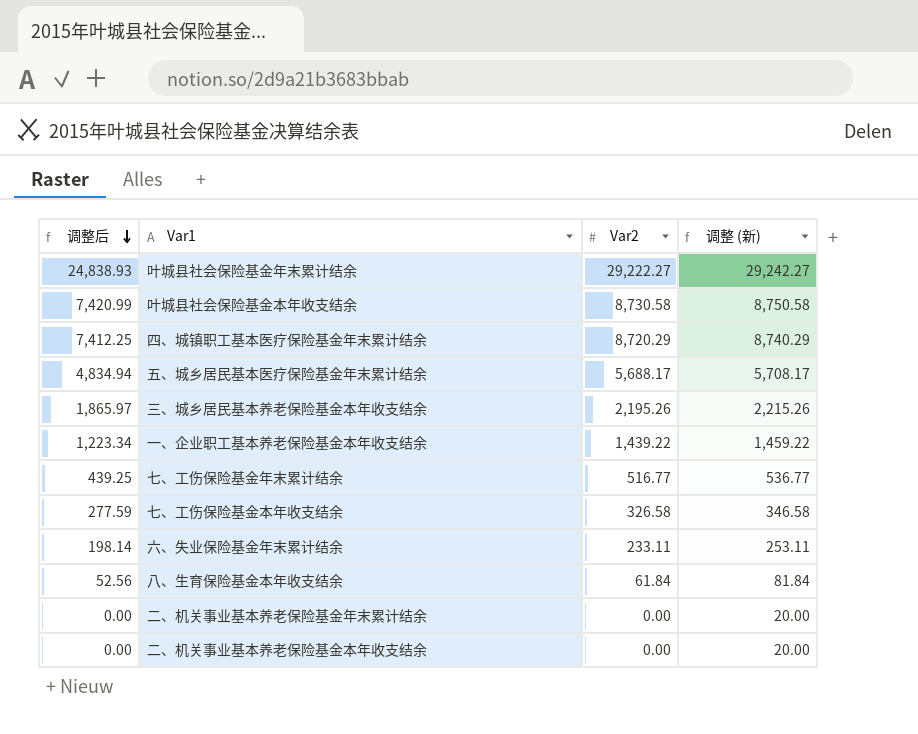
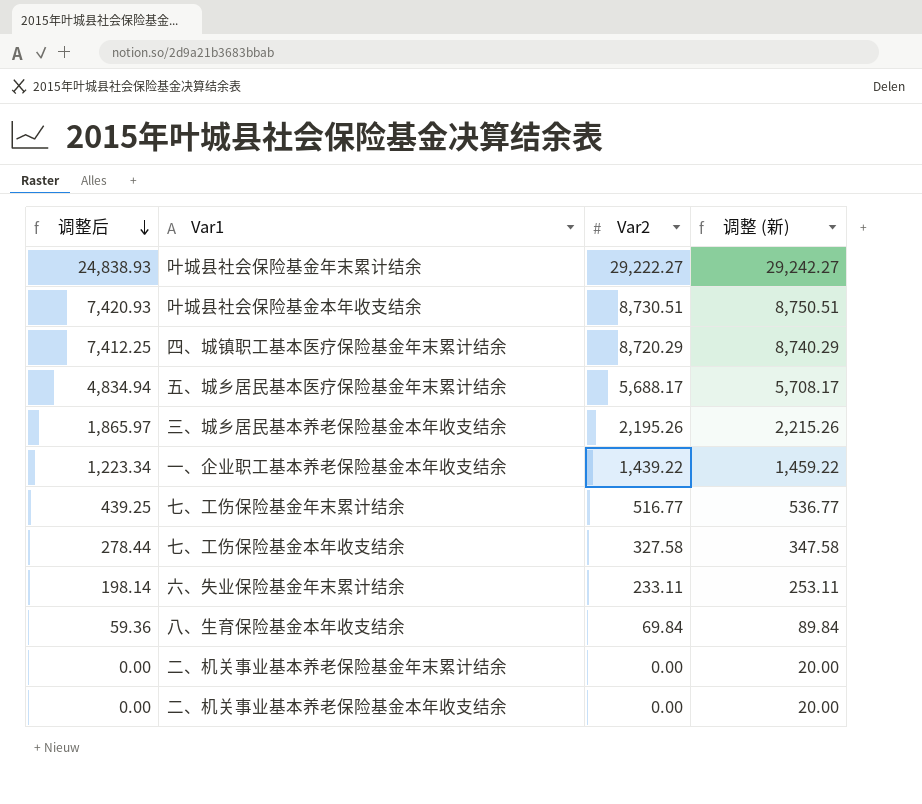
叶城县社会保险基金本年收支结余 | 调整后: 7,420.99 -> 7,420.93
叶城县社会保险基金本年收支结余 | Var2: 8,730.58 -> 8,730.51
叶城县社会保险基金本年收支结余 | 调整 (新): 8,750.58 -> 8,750.51
七、工伤保险基金本年收支结余 | 调整后: 277.59 -> 278.44
七、工伤保险基金本年收支结余 | Var2: 326.58 -> 327.58
七、工伤保险基金本年收支结余 | 调整 (新): 346.58 -> 347.58
八、生育保险基金本年收支结余 | 调整后: 52.56 -> 59.36
八、生育保险基金本年收支结余 | Var2: 61.84 -> 69.84
八、生育保险基金本年收支结余 | 调整 (新): 81.84 -> 89.84

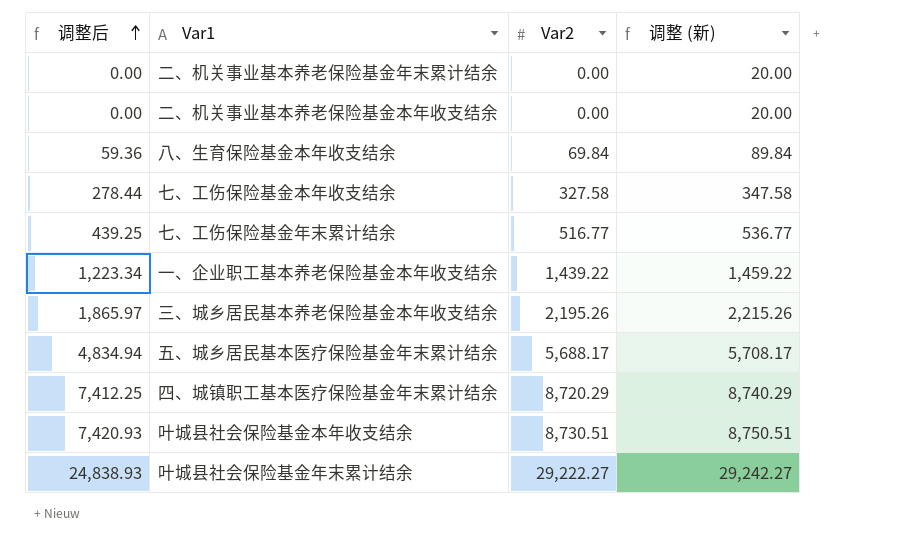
row order: 调整后 descending -> 调整后 ascending
row 六、失业保险基金年末累计结余: 198.14 | 233.11 | 253.11 -> none

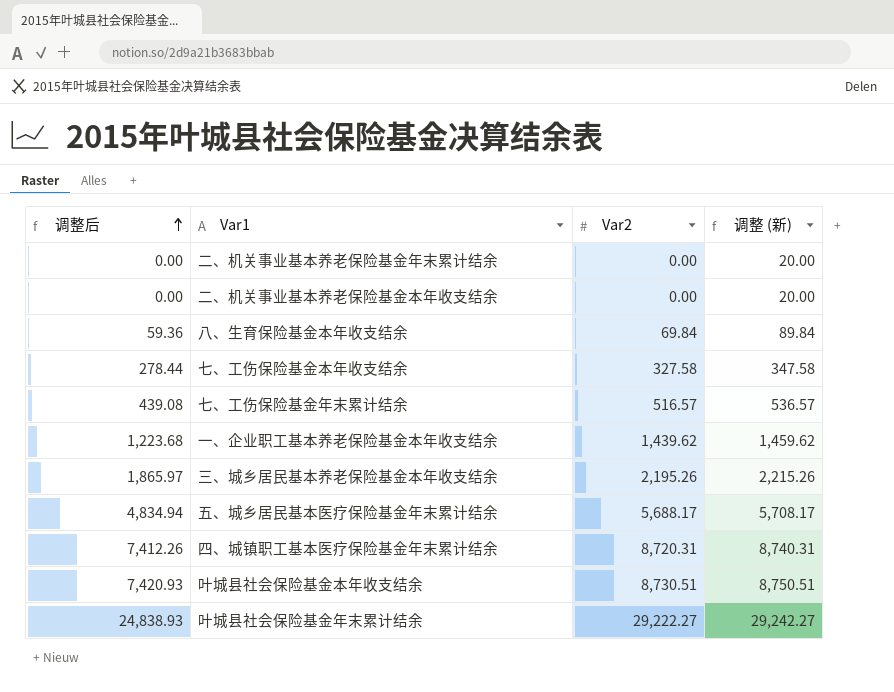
七、工伤保险基金年末累计结余 | 调整后: 439.25 -> 439.08
七、工伤保险基金年末累计结余 | Var2: 516.77 -> 516.57
七、工伤保险基金年末累计结余 | 调整 (新): 536.77 -> 536.57
一、企业职工基本养老保险基金本年收支结余 | 调整后: 1,223.34 -> 1,223.68
一、企业职工基本养老保险基金本年收支结余 | Var2: 1,439.22 -> 1,439.62
一、企业职工基本养老保险基金本年收支结余 | 调整 (新): 1,459.22 -> 1,459.62
四、城镇职工基本医疗保险基金年末累计结余 | 调整后: 7,412.25 -> 7,412.26
四、城镇职工基本医疗保险基金年末累计结余 | Var2: 8,720.29 -> 8,720.31
四、城镇职工基本医疗保险基金年末累计结余 | 调整 (新): 8,740.29 -> 8,740.31

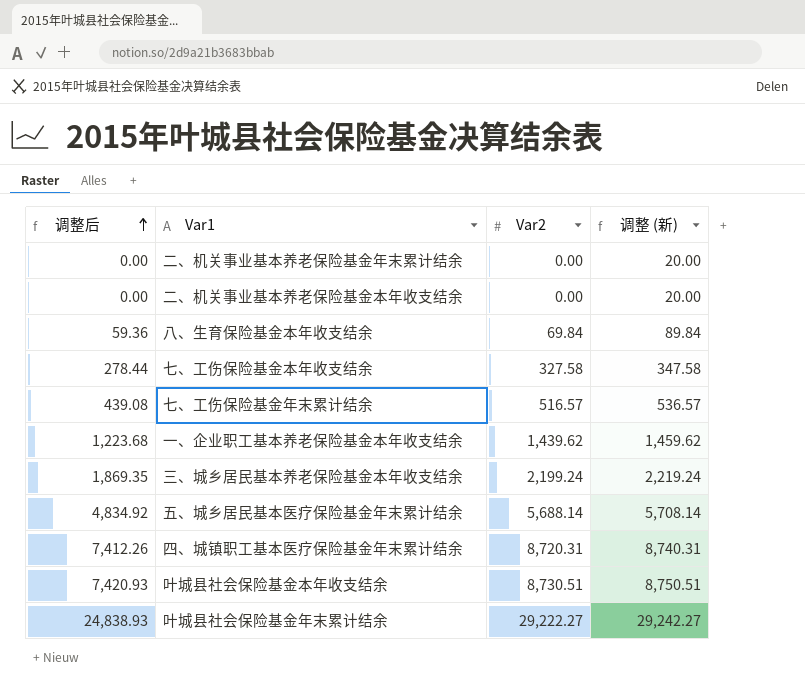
三、城乡居民基本养老保险基金本年收支结余 | 调整后: 1,865.97 -> 1,869.35
三、城乡居民基本养老保险基金本年收支结余 | Var2: 2,195.26 -> 2,199.24
三、城乡居民基本养老保险基金本年收支结余 | 调整 (新): 2,215.26 -> 2,219.24
五、城乡居民基本医疗保险基金年末累计结余 | 调整后: 4,834.94 -> 4,834.92
五、城乡居民基本医疗保险基金年末累计结余 | Var2: 5,688.17 -> 5,688.14
五、城乡居民基本医疗保险基金年末累计结余 | 调整 (新): 5,708.17 -> 5,708.14

